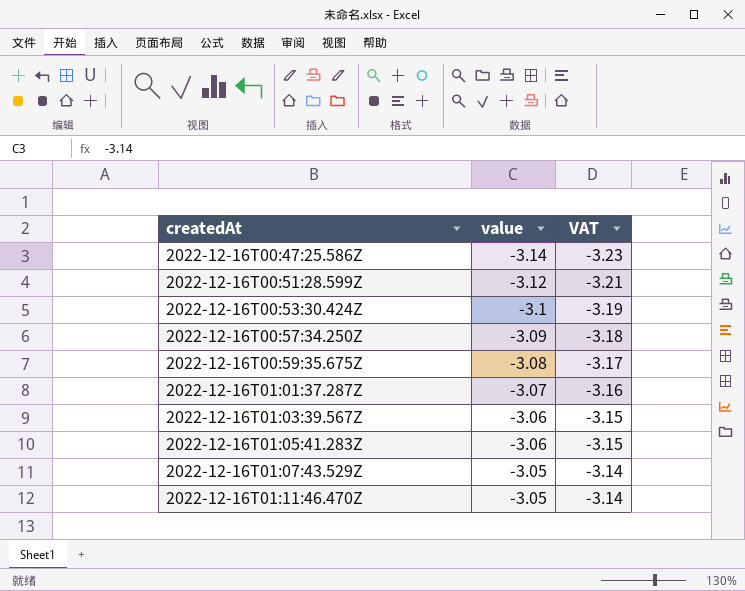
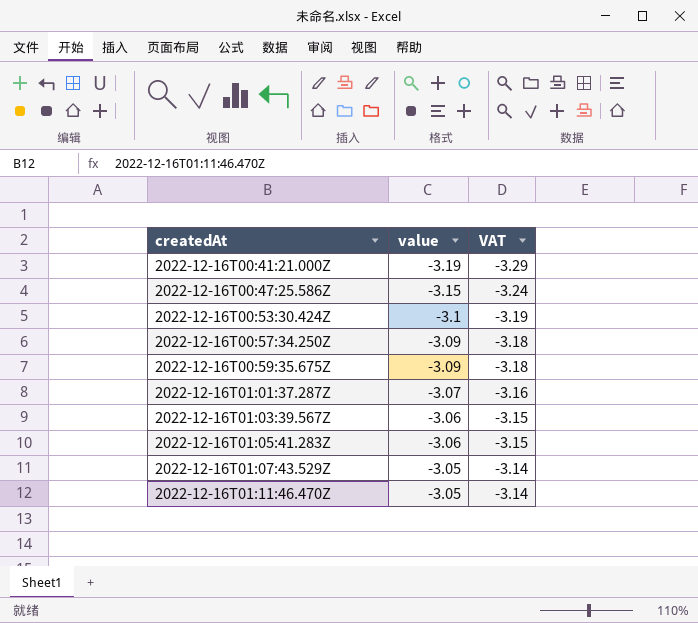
row 2022-12-16T00:51:28.599Z: -3.12 | -3.21 -> none
row 2022-12-16T00:41:21.000Z: none -> -3.19 | -3.29
2022-12-16T00:47:25.586Z | value: -3.14 -> -3.15
2022-12-16T00:47:25.586Z | VAT: -3.23 -> -3.24
2022-12-16T00:59:35.675Z | value: -3.08 -> -3.09
2022-12-16T00:59:35.675Z | VAT: -3.17 -> -3.18

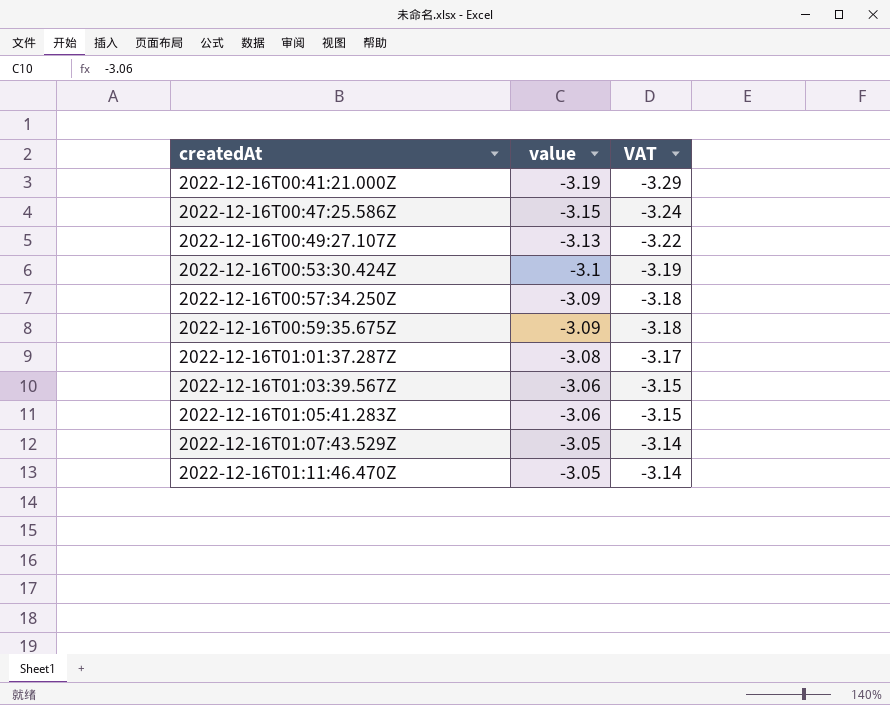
row 2022-12-16T00:49:27.107Z: none -> -3.13 | -3.22
2022-12-16T01:01:37.287Z | value: -3.07 -> -3.08
2022-12-16T01:01:37.287Z | VAT: -3.16 -> -3.17

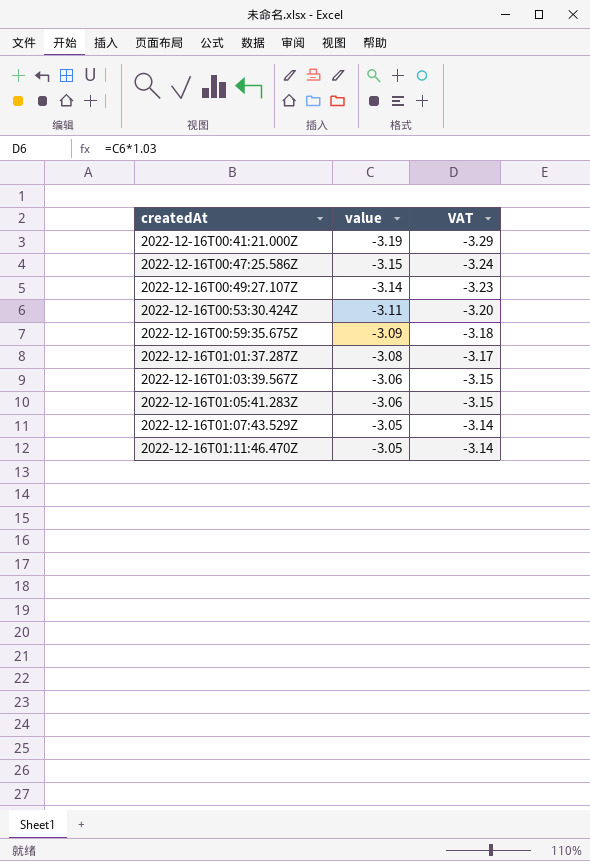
row 2022-12-16T00:57:34.250Z: -3.09 | -3.18 -> none
2022-12-16T00:49:27.107Z | value: -3.13 -> -3.14
2022-12-16T00:49:27.107Z | VAT: -3.22 -> -3.23
2022-12-16T00:53:30.424Z | value: -3.1 -> -3.11
2022-12-16T00:53:30.424Z | VAT: -3.19 -> -3.20

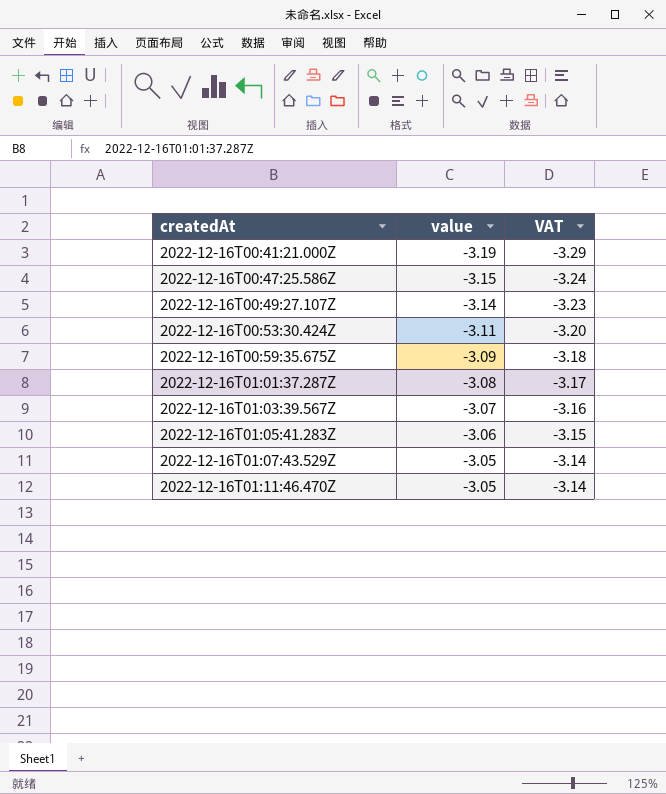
2022-12-16T01:03:39.567Z | value: -3.06 -> -3.07
2022-12-16T01:03:39.567Z | VAT: -3.15 -> -3.16

